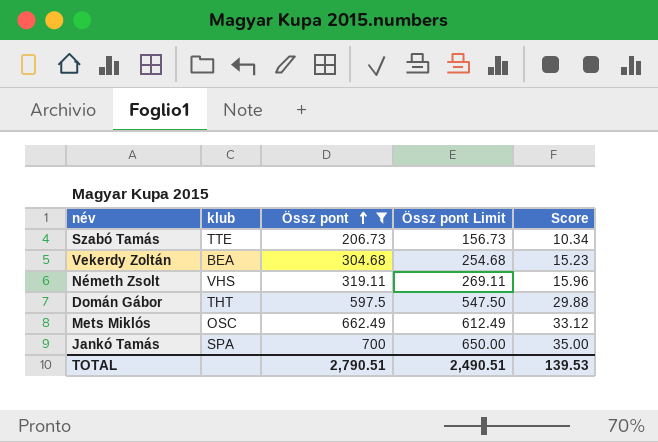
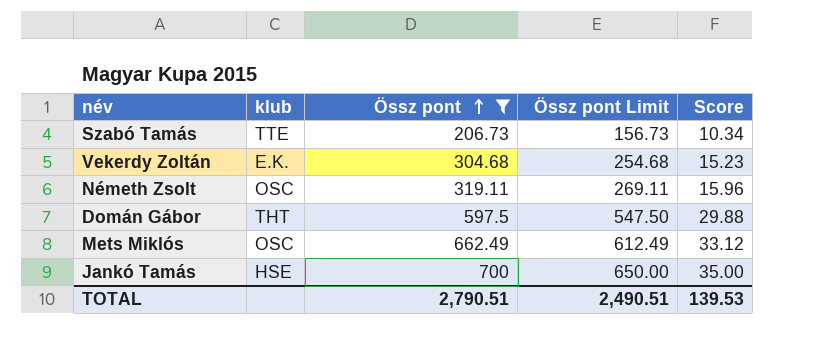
Vekerdy Zoltán | klub: BEA -> E.K.
Németh Zsolt | klub: VHS -> OSC
Jankó Tamás | klub: SPA -> HSE

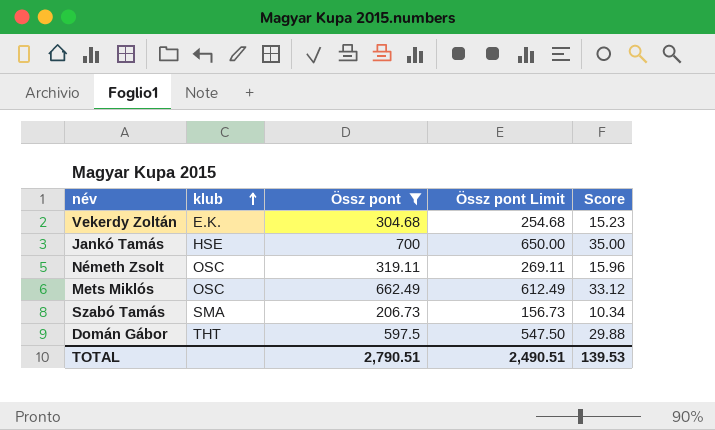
row order: Össz pont ascending -> klub ascending
Szabó Tamás | klub: TTE -> SMA

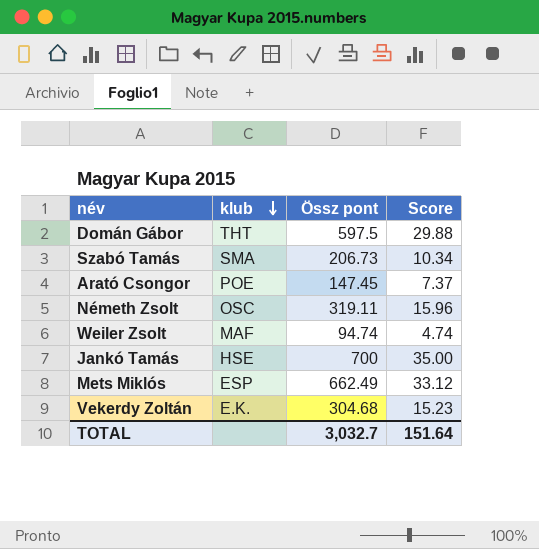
filter: Össz pont >= 206.73 -> none
row order: klub ascending -> klub descending
column Össz pont Limit | formula: [Össz pont] - 50 -> none
Mets Miklós | klub: OSC -> ESP
TOTAL | Össz pont: 2,790.51 -> 3,032.7
TOTAL | Score: 139.53 -> 151.64

